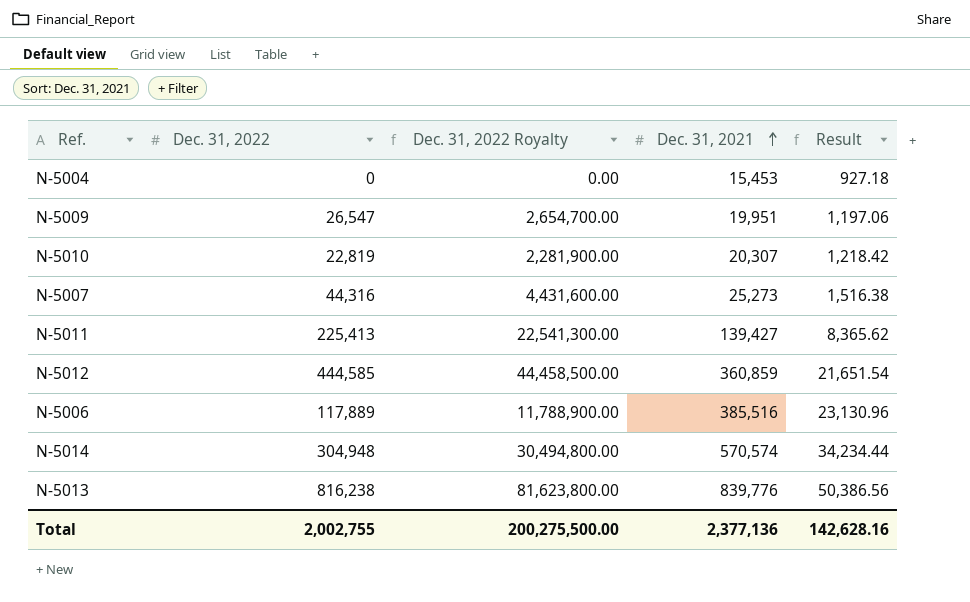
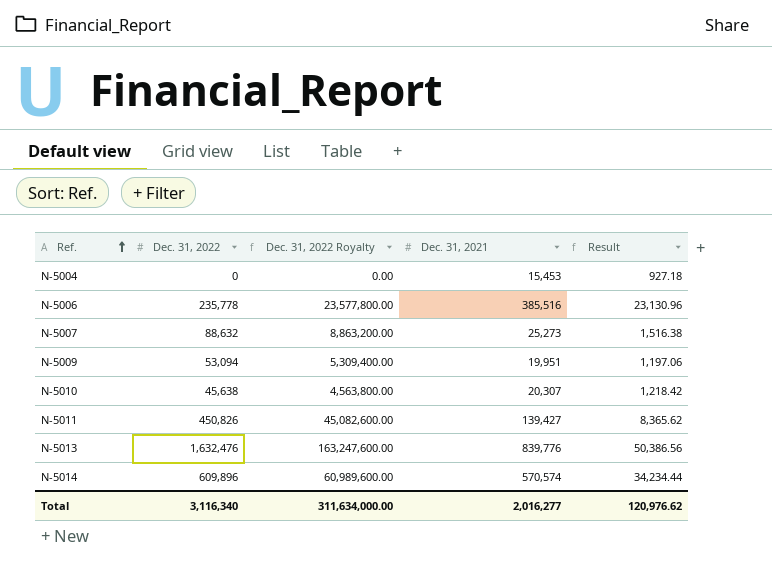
row order: Dec. 31, 2021 ascending -> Ref. ascending
row N-5012: 444,585 | 44,458,500.00 | 360,859 | 21,651.54 -> none
N-5006 | Dec. 31, 2022: 117,889 -> 235,778
N-5006 | Dec. 31, 2022 Royalty: 11,788,900.00 -> 23,577,800.00
N-5007 | Dec. 31, 2022: 44,316 -> 88,632
N-5007 | Dec. 31, 2022 Royalty: 4,431,600.00 -> 8,863,200.00
N-5009 | Dec. 31, 2022: 26,547 -> 53,094
N-5009 | Dec. 31, 2022 Royalty: 2,654,700.00 -> 5,309,400.00
N-5010 | Dec. 31, 2022: 22,819 -> 45,638
N-5010 | Dec. 31, 2022 Royalty: 2,281,900.00 -> 4,563,800.00
N-5011 | Dec. 31, 2022: 225,413 -> 450,826
N-5011 | Dec. 31, 2022 Royalty: 22,541,300.00 -> 45,082,600.00
N-5013 | Dec. 31, 2022: 816,238 -> 1,632,476
N-5013 | Dec. 31, 2022 Royalty: 81,623,800.00 -> 163,247,600.00
N-5014 | Dec. 31, 2022: 304,948 -> 609,896
N-5014 | Dec. 31, 2022 Royalty: 30,494,800.00 -> 60,989,600.00
Total | Dec. 31, 2022: 2,002,755 -> 3,116,340
Total | Dec. 31, 2022 Royalty: 200,275,500.00 -> 311,634,000.00
Total | Dec. 31, 2021: 2,377,136 -> 2,016,277
Total | Result: 142,628.16 -> 120,976.62

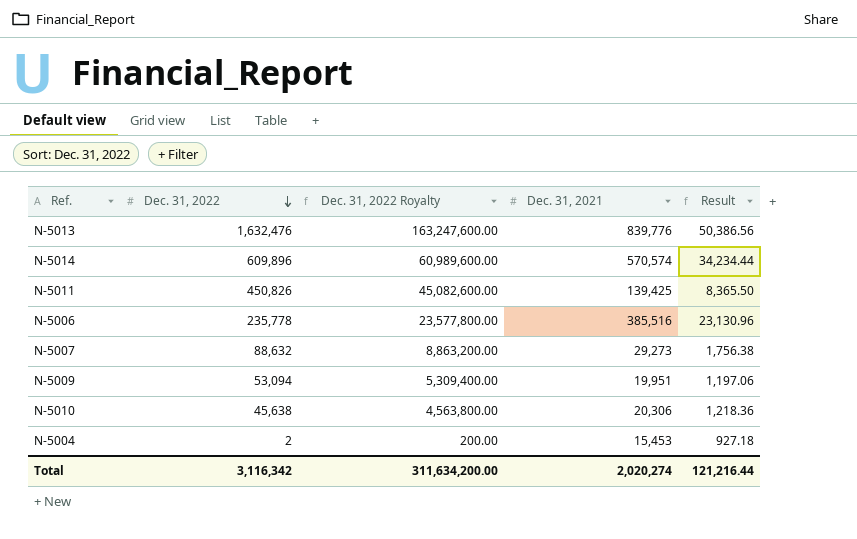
row order: Ref. ascending -> Dec. 31, 2022 descending
N-5011 | Dec. 31, 2021: 139,427 -> 139,425
N-5011 | Result: 8,365.62 -> 8,365.50
N-5007 | Dec. 31, 2021: 25,273 -> 29,273
N-5007 | Result: 1,516.38 -> 1,756.38
N-5010 | Dec. 31, 2021: 20,307 -> 20,306
N-5010 | Result: 1,218.42 -> 1,218.36
N-5004 | Dec. 31, 2022: 0 -> 2
N-5004 | Dec. 31, 2022 Royalty: 0.00 -> 200.00
Total | Dec. 31, 2022: 3,116,340 -> 3,116,342
Total | Dec. 31, 2022 Royalty: 311,634,000.00 -> 311,634,200.00
Total | Dec. 31, 2021: 2,016,277 -> 2,020,274
Total | Result: 120,976.62 -> 121,216.44

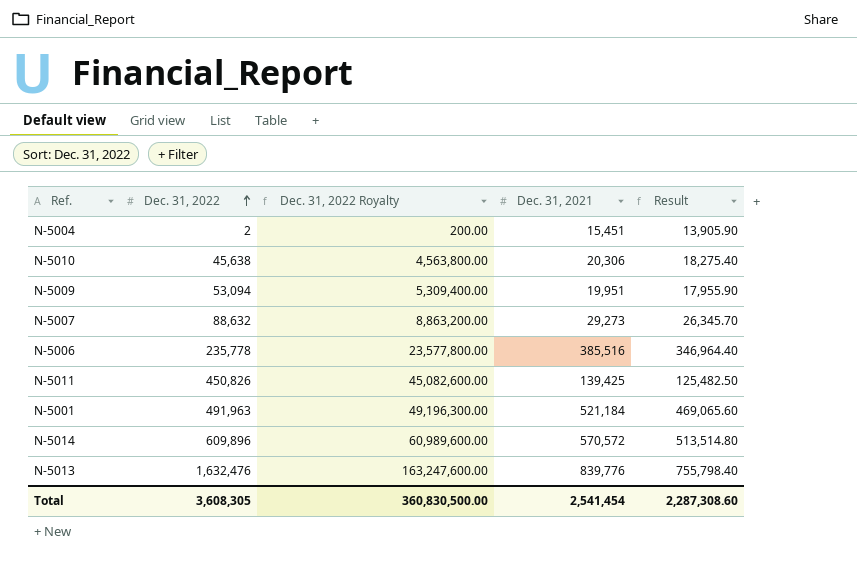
row order: Dec. 31, 2022 descending -> Dec. 31, 2022 ascending
column Result | formula: [Dec. 31, 2021] * 0.06 -> [Dec. 31, 2021] * 0.9
N-5004 | Dec. 31, 2021: 15,453 -> 15,451
row N-5001: none -> 491,963 | 49,196,300.00 | 521,184 | 469,065.60
N-5014 | Dec. 31, 2021: 570,574 -> 570,572
Total | Dec. 31, 2022: 3,116,342 -> 3,608,305
Total | Dec. 31, 2022 Royalty: 311,634,200.00 -> 360,830,500.00
Total | Dec. 31, 2021: 2,020,274 -> 2,541,454
Total | Result: 121,216.44 -> 2,287,308.60

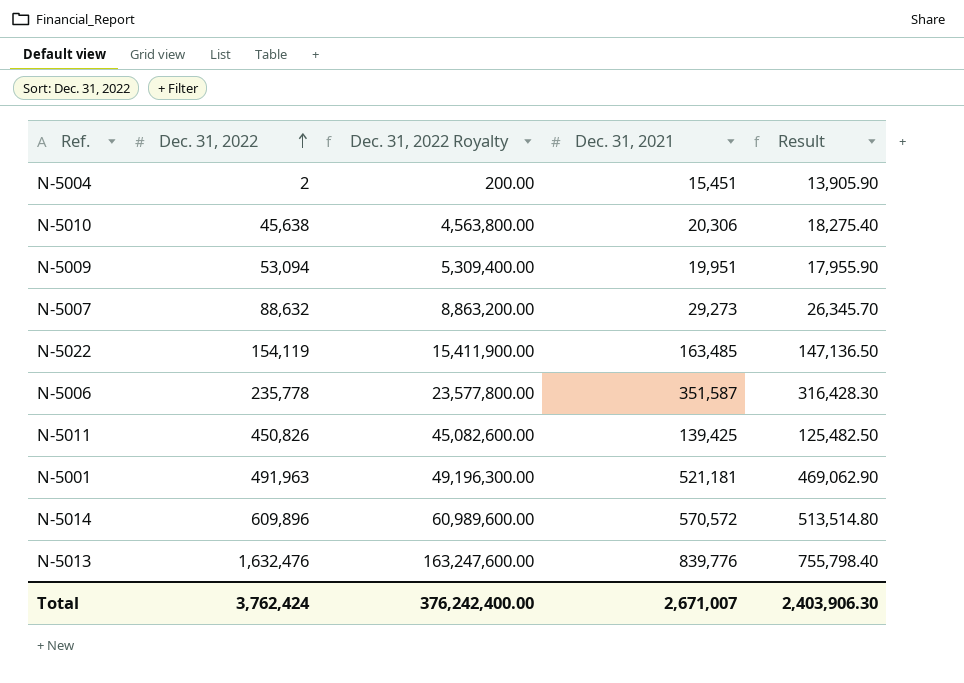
row N-5022: none -> 154,119 | 15,411,900.00 | 163,485 | 147,136.50
N-5006 | Dec. 31, 2021: 385,516 -> 351,587
N-5006 | Result: 346,964.40 -> 316,428.30
N-5001 | Dec. 31, 2021: 521,184 -> 521,181
N-5001 | Result: 469,065.60 -> 469,062.90
Total | Dec. 31, 2022: 3,608,305 -> 3,762,424
Total | Dec. 31, 2022 Royalty: 360,830,500.00 -> 376,242,400.00
Total | Dec. 31, 2021: 2,541,454 -> 2,671,007
Total | Result: 2,287,308.60 -> 2,403,906.30

